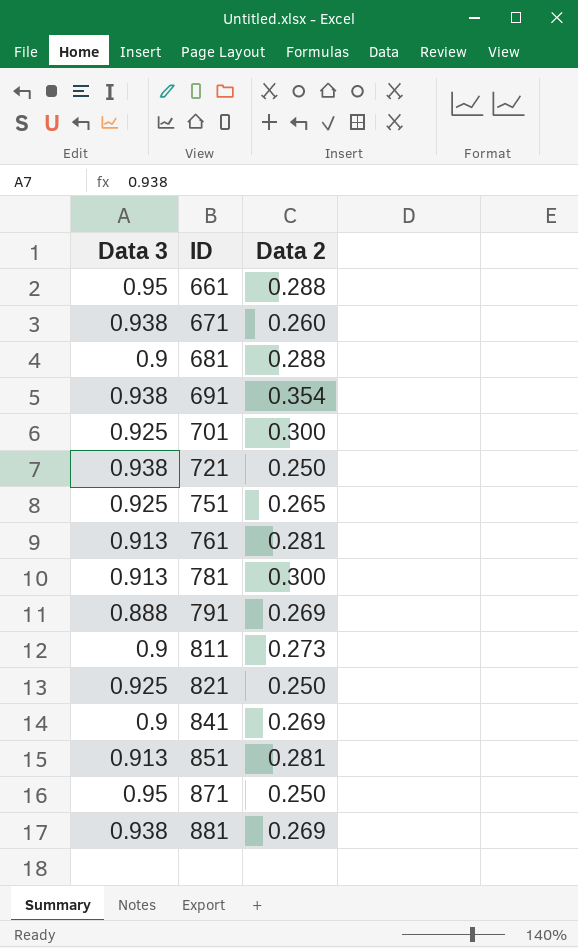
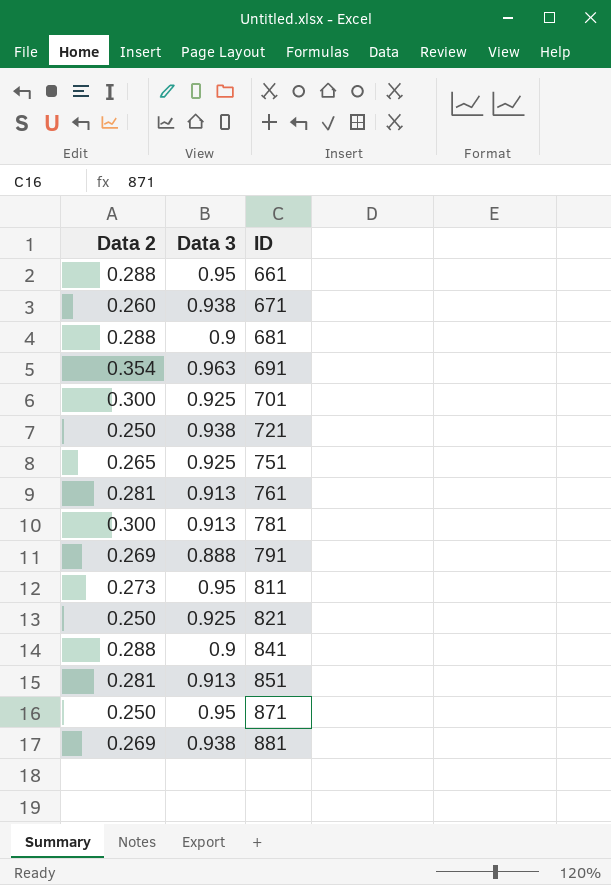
column Data 2 | position: 3 -> 1
691 | Data 3: 0.938 -> 0.963
811 | Data 3: 0.9 -> 0.95
841 | Data 2: 0.269 -> 0.288

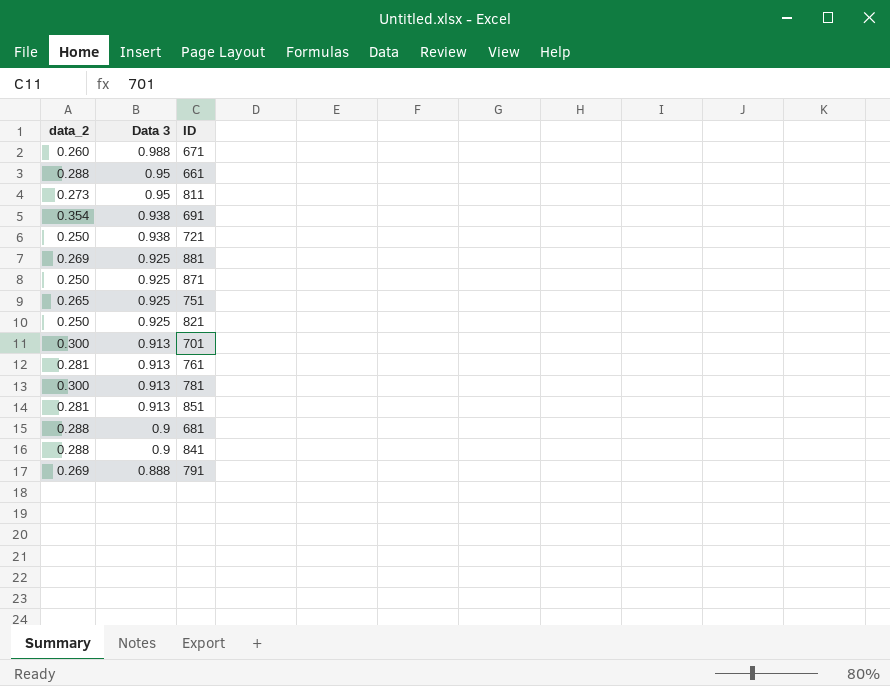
row order: ID ascending -> Data 3 descending
column name: Data 2 -> data_2
671 | Data 3: 0.938 -> 0.988
691 | Data 3: 0.963 -> 0.938
881 | Data 3: 0.938 -> 0.925
871 | Data 3: 0.95 -> 0.925
701 | Data 3: 0.925 -> 0.913

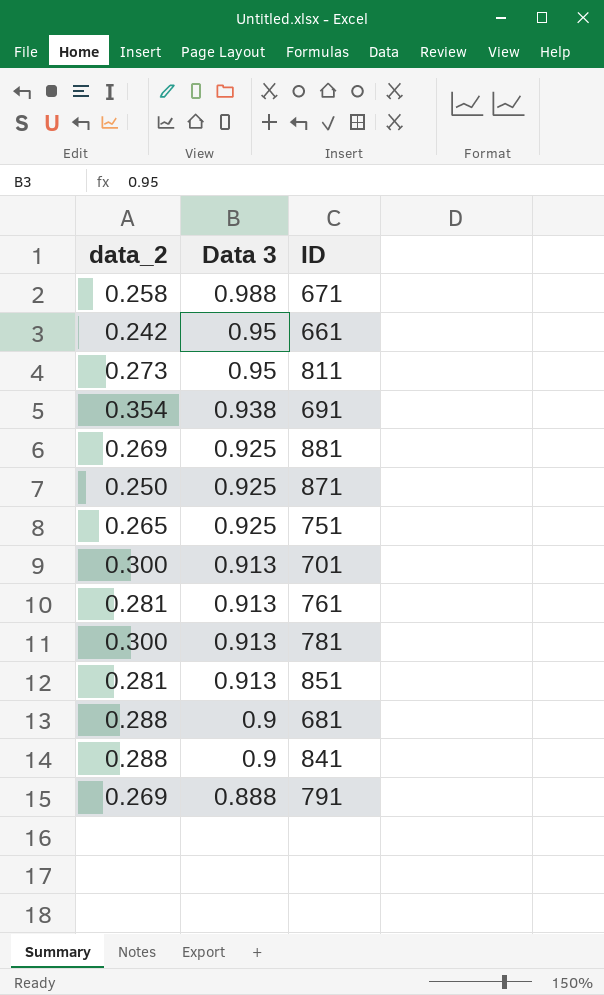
row 721: 0.250 | 0.938 -> none
row 821: 0.250 | 0.925 -> none
671 | data_2: 0.260 -> 0.258
661 | data_2: 0.288 -> 0.242

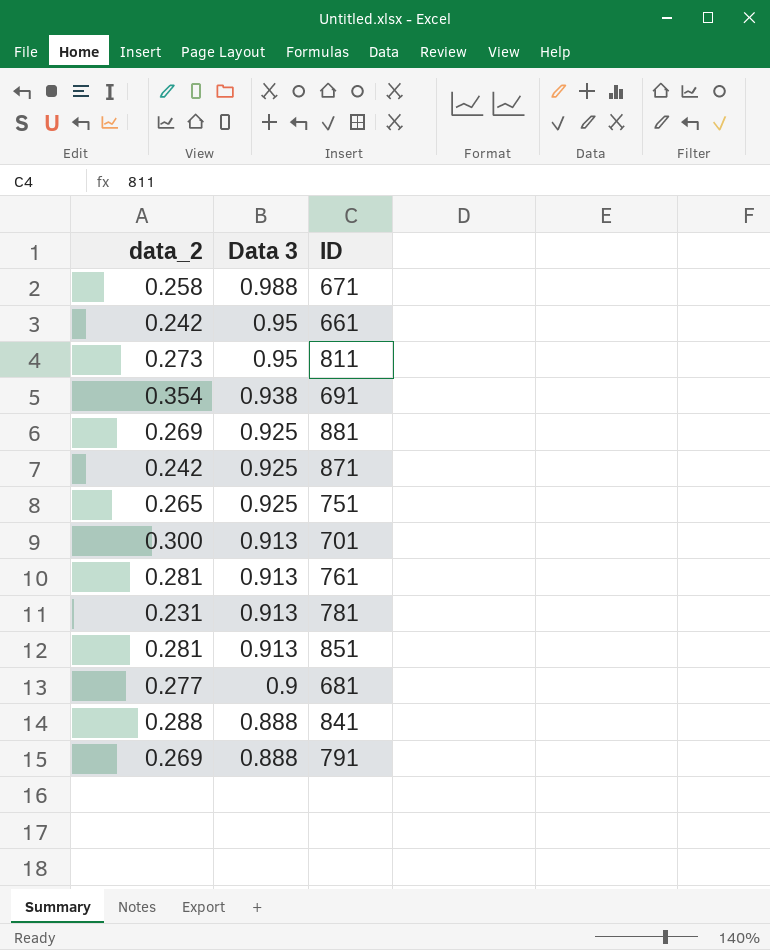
871 | data_2: 0.250 -> 0.242
781 | data_2: 0.300 -> 0.231
681 | data_2: 0.288 -> 0.277
841 | Data 3: 0.9 -> 0.888

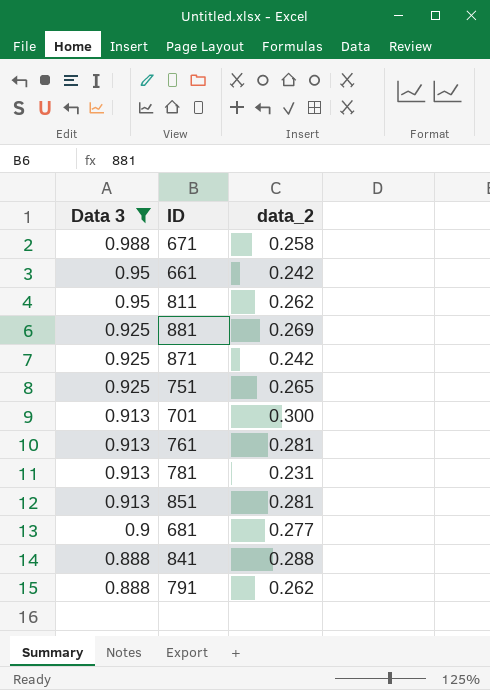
filter: none -> Data 3 != 0.938
column data_2 | position: 1 -> 3
811 | data_2: 0.273 -> 0.262
791 | data_2: 0.269 -> 0.262

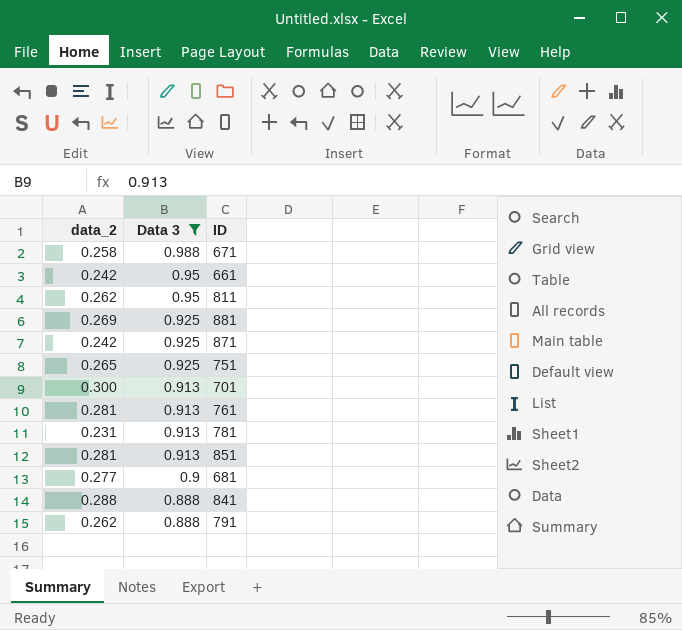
column data_2 | position: 3 -> 1

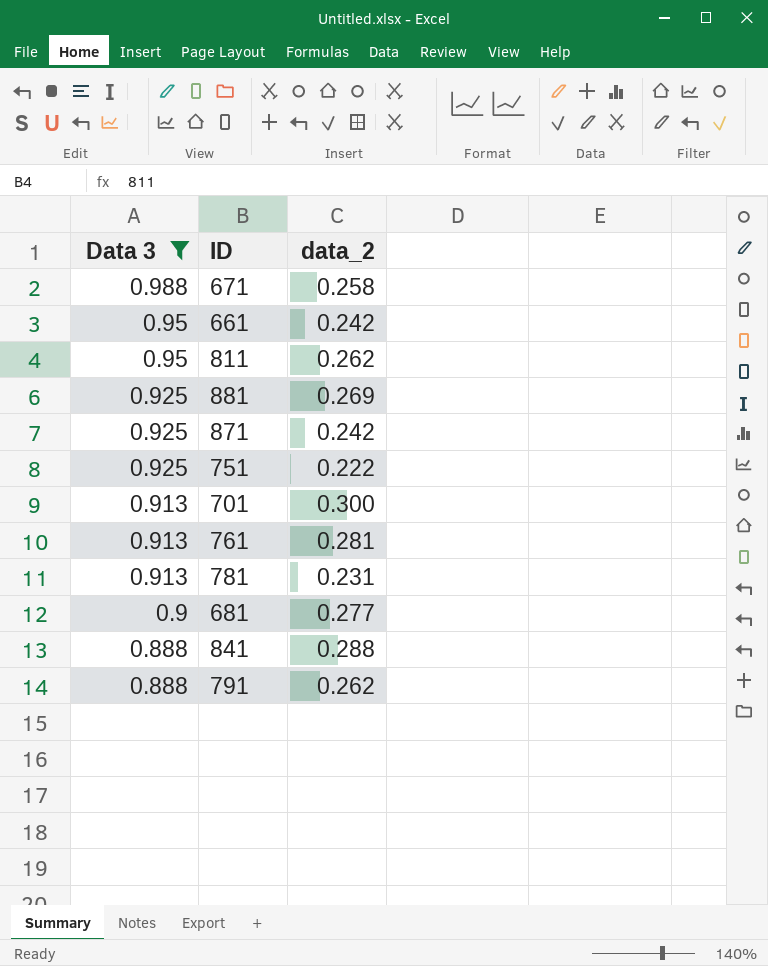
column data_2 | position: 1 -> 3
row 851: 0.281 | 0.913 -> none
751 | data_2: 0.265 -> 0.222

